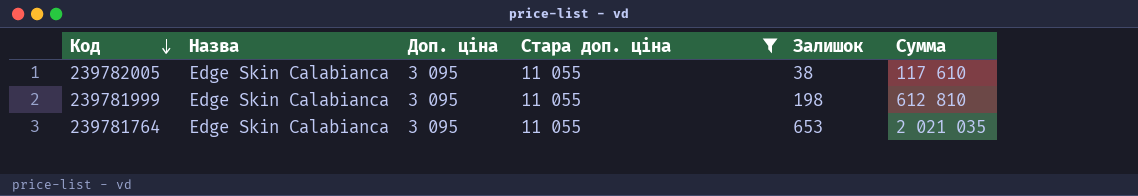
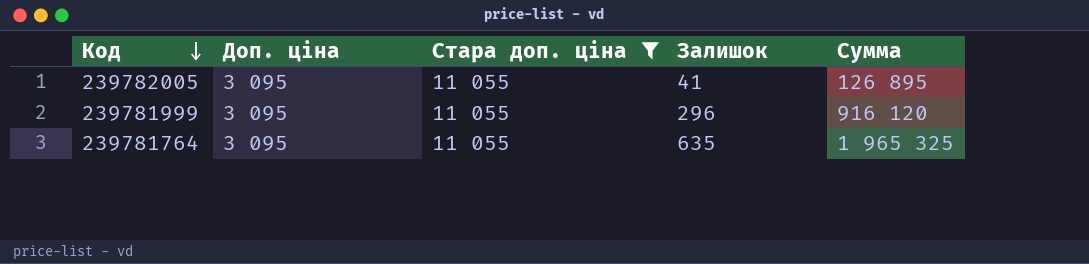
column Назва | position: 2 -> none
239782005 | Залишок: 38 -> 41
239782005 | Сумма: 117 610 -> 126 895
239781999 | Залишок: 198 -> 296
239781999 | Сумма: 612 810 -> 916 120
239781764 | Залишок: 653 -> 635
239781764 | Сумма: 2 021 035 -> 1 965 325

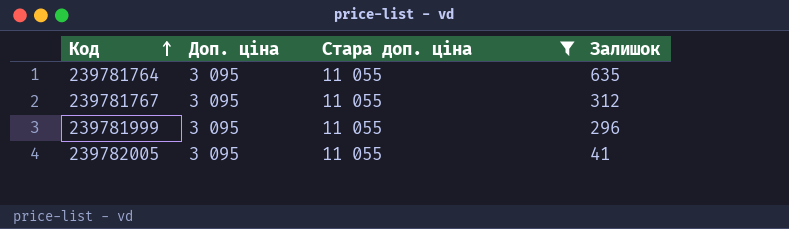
row order: Код descending -> Код ascending
column Сумма | formula: [Доп. ціна] * [Залишок] -> none
row 239781767: none -> 3 095 | 11 055 | 312

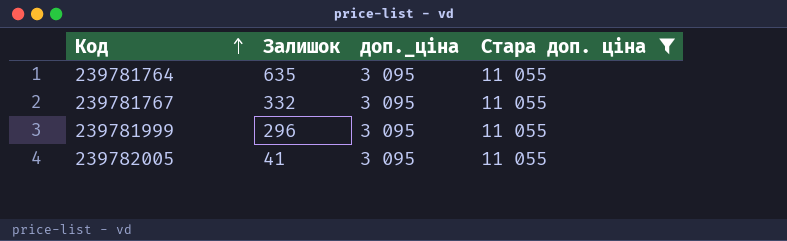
column Залишок | position: 4 -> 2
column name: Доп. ціна -> доп._ціна
239781767 | Залишок: 312 -> 332

